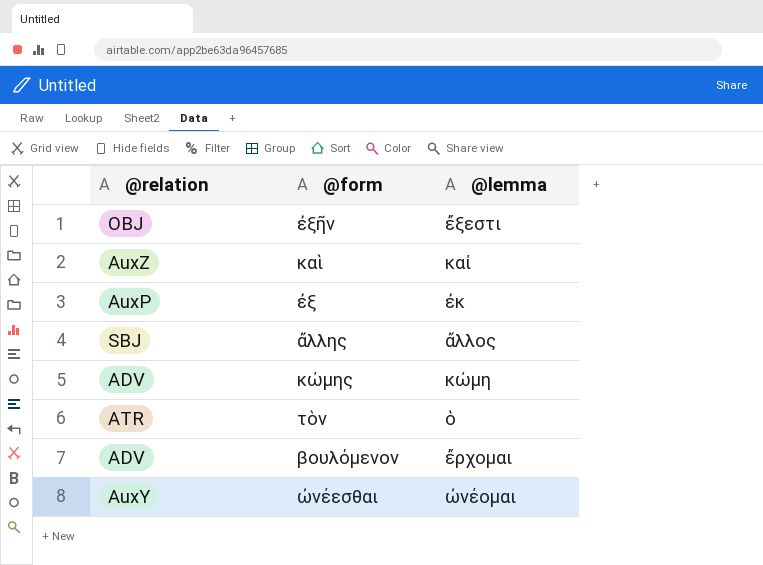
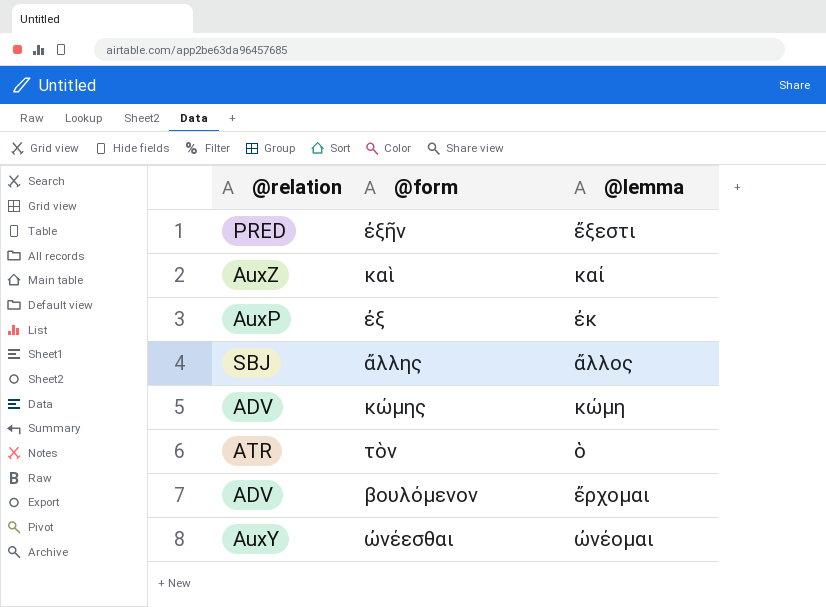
ἐξῆν | @relation: OBJ -> PRED

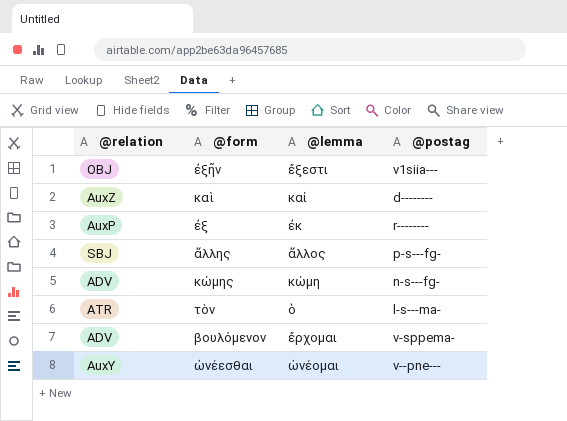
column @postag | position: none -> 4
ἐξῆν | @relation: PRED -> OBJ

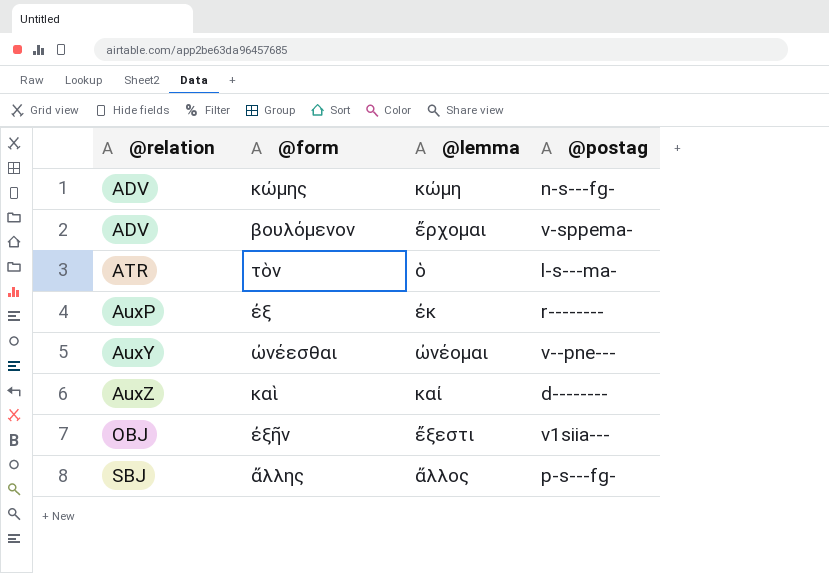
row order: none -> @relation ascending

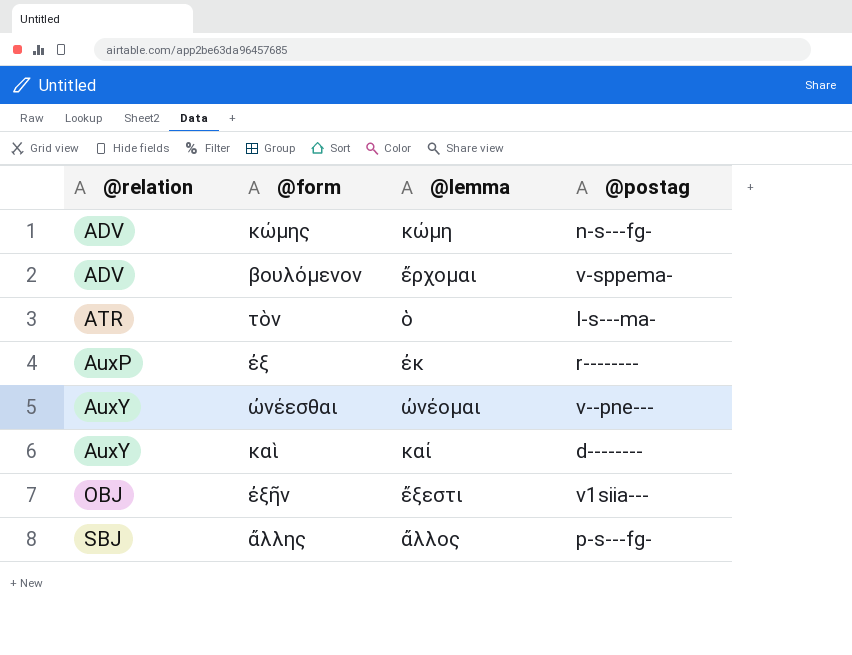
καὶ | @relation: AuxZ -> AuxY

